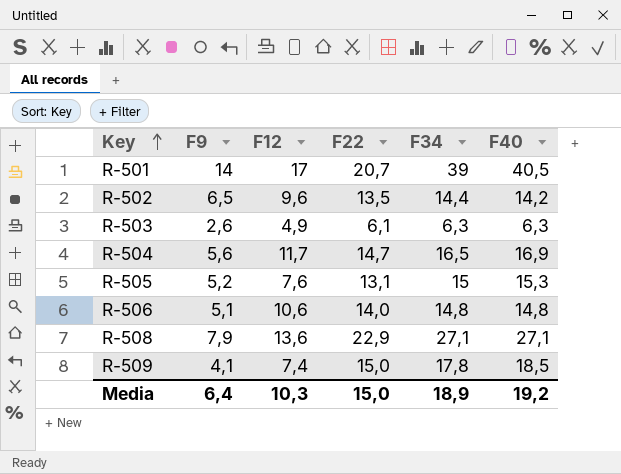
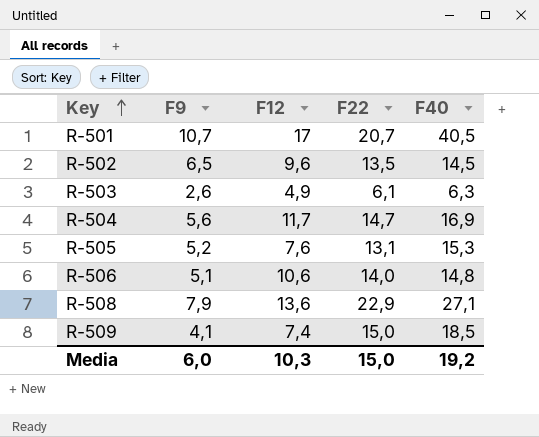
column F34 | position: 5 -> none
R-501 | F9: 14 -> 10,7
R-502 | F40: 14,2 -> 14,5
Media | F9: 6,4 -> 6,0

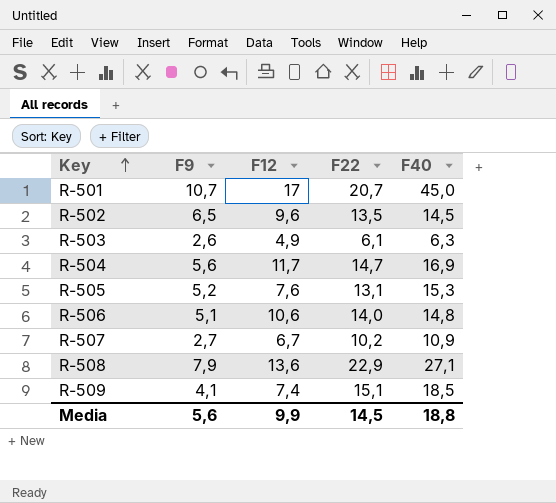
R-501 | F40: 40,5 -> 45,0
row R-507: none -> 2,7 | 6,7 | 10,2 | 10,9
R-509 | F22: 15,0 -> 15,1
Media | F9: 6,0 -> 5,6
Media | F12: 10,3 -> 9,9
Media | F22: 15,0 -> 14,5
Media | F40: 19,2 -> 18,8

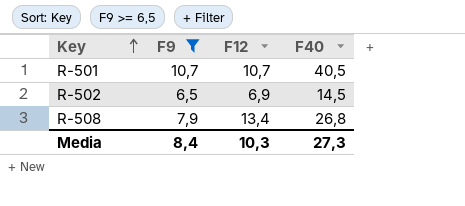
filter: none -> F9 >= 6,5
column F22 | position: 4 -> none
R-501 | F12: 17 -> 10,7
R-501 | F40: 45,0 -> 40,5
R-502 | F12: 9,6 -> 6,9
R-508 | F12: 13,6 -> 13,4
R-508 | F40: 27,1 -> 26,8
Media | F9: 5,6 -> 8,4
Media | F12: 9,9 -> 10,3
Media | F40: 18,8 -> 27,3

